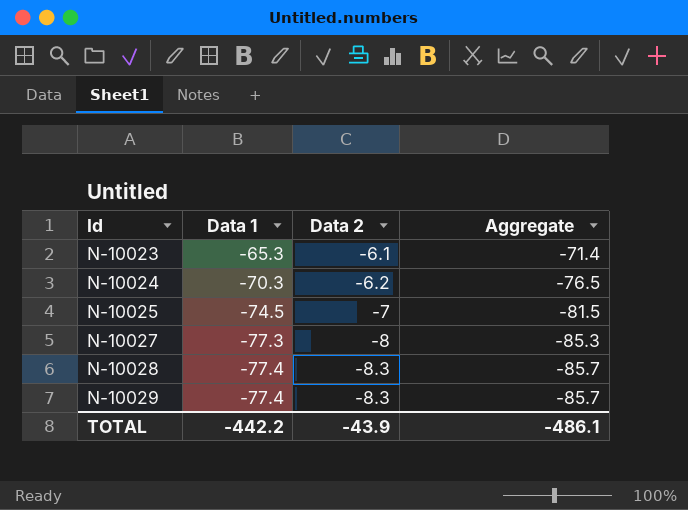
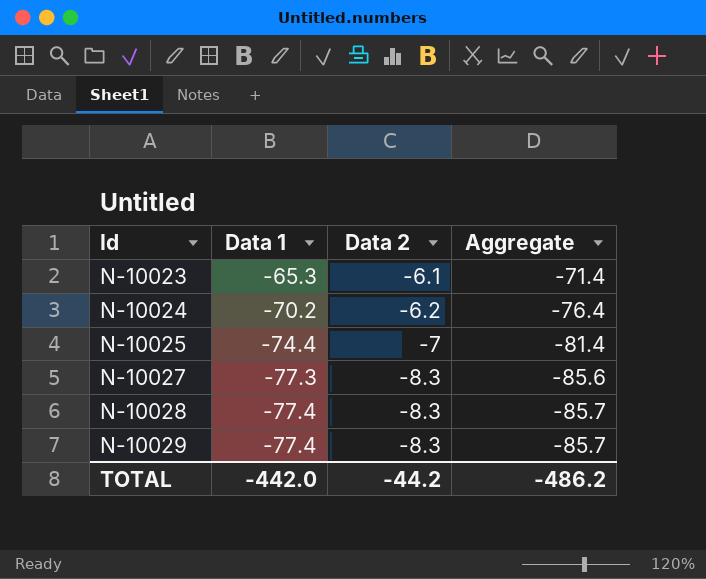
N-10024 | Data 1: -70.3 -> -70.2
N-10024 | Aggregate: -76.5 -> -76.4
N-10025 | Data 1: -74.5 -> -74.4
N-10025 | Aggregate: -81.5 -> -81.4
N-10027 | Data 2: -8 -> -8.3
N-10027 | Aggregate: -85.3 -> -85.6
TOTAL | Data 1: -442.2 -> -442.0
TOTAL | Data 2: -43.9 -> -44.2
TOTAL | Aggregate: -486.1 -> -486.2

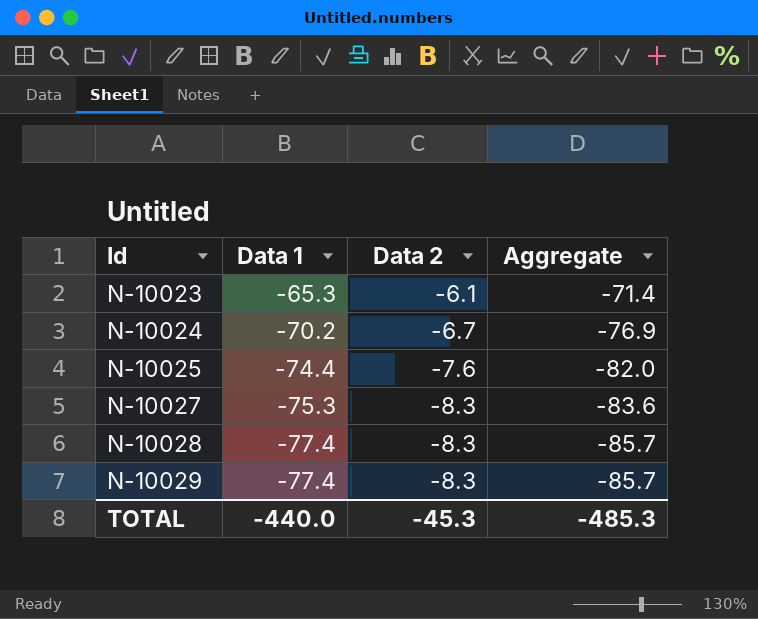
N-10024 | Data 2: -6.2 -> -6.7
N-10024 | Aggregate: -76.4 -> -76.9
N-10025 | Data 2: -7 -> -7.6
N-10025 | Aggregate: -81.4 -> -82.0
N-10027 | Data 1: -77.3 -> -75.3
N-10027 | Aggregate: -85.6 -> -83.6
TOTAL | Data 1: -442.0 -> -440.0
TOTAL | Data 2: -44.2 -> -45.3
TOTAL | Aggregate: -486.2 -> -485.3

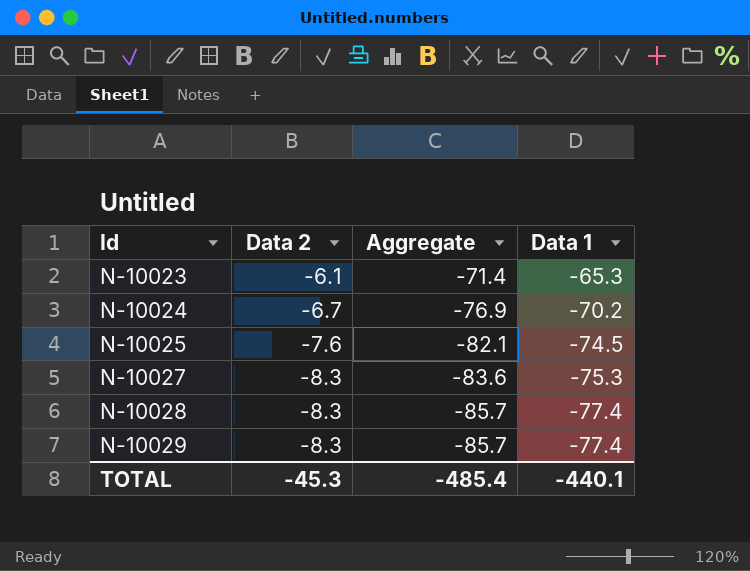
column Data 1 | position: 2 -> 4
N-10025 | Aggregate: -82.0 -> -82.1
N-10025 | Data 1: -74.4 -> -74.5
TOTAL | Aggregate: -485.3 -> -485.4
TOTAL | Data 1: -440.0 -> -440.1

